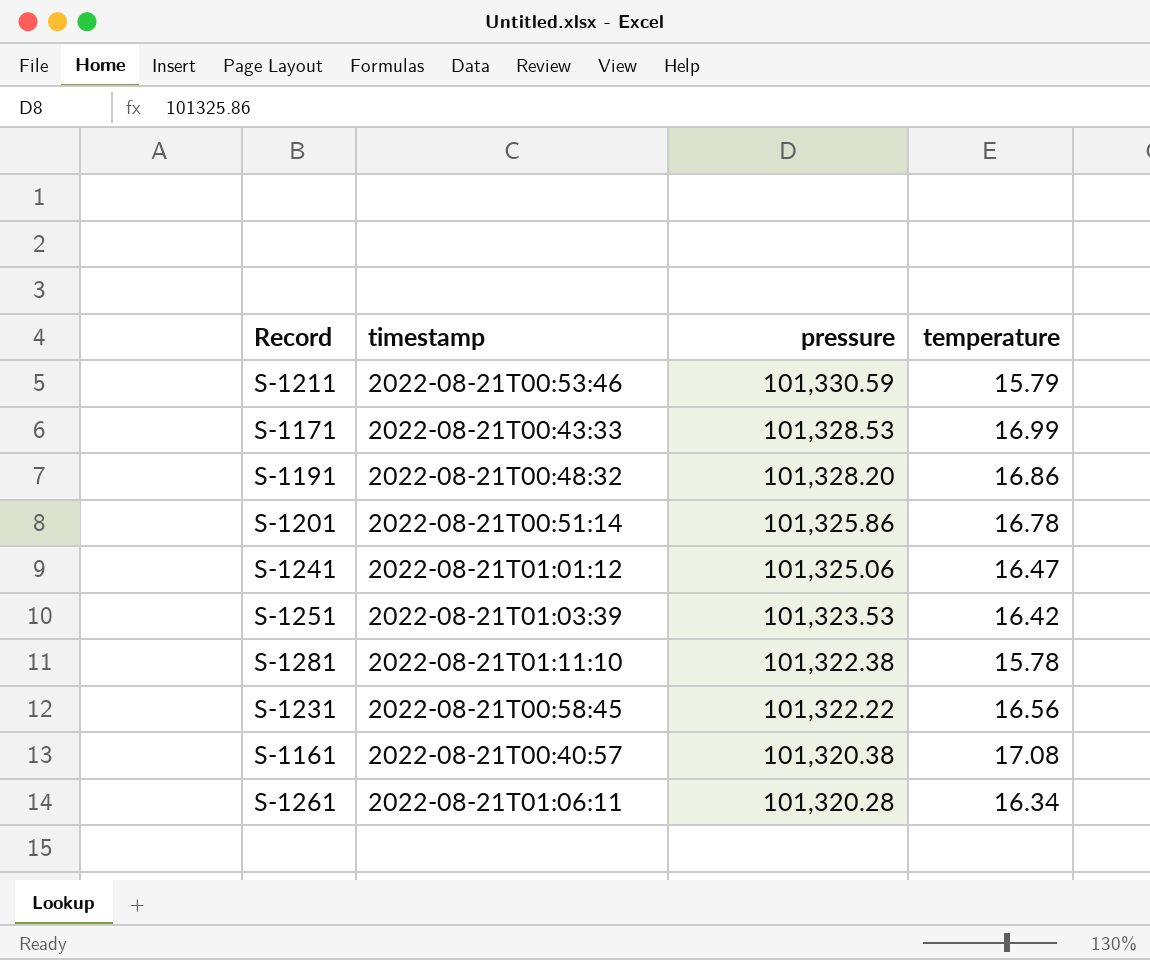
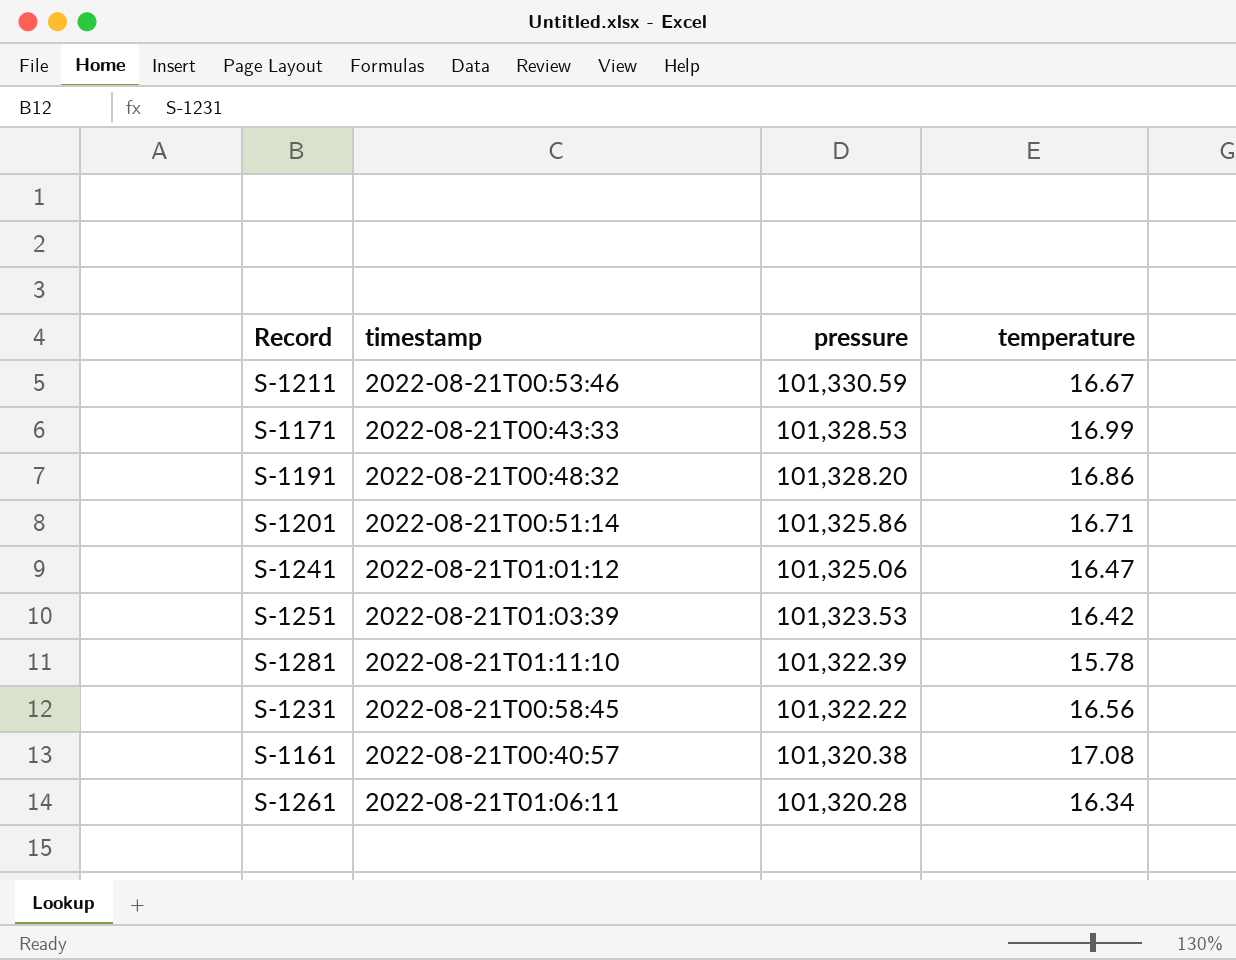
S-1211 | temperature: 15.79 -> 16.67
S-1201 | temperature: 16.78 -> 16.71
S-1281 | pressure: 101,322.38 -> 101,322.39

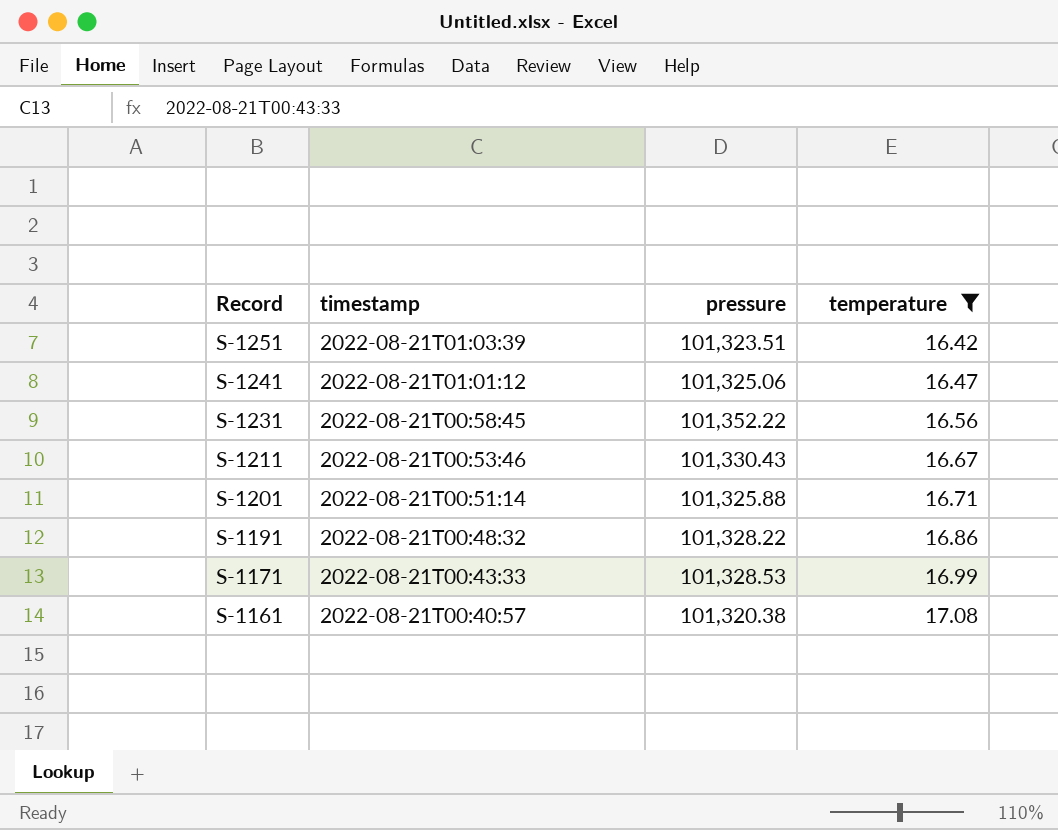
filter: none -> temperature >= 16.42
row order: pressure descending -> Record descending
S-1251 | pressure: 101,323.53 -> 101,323.51
S-1231 | pressure: 101,322.22 -> 101,352.22
S-1211 | pressure: 101,330.59 -> 101,330.43
S-1201 | pressure: 101,325.86 -> 101,325.88
S-1191 | pressure: 101,328.20 -> 101,328.22

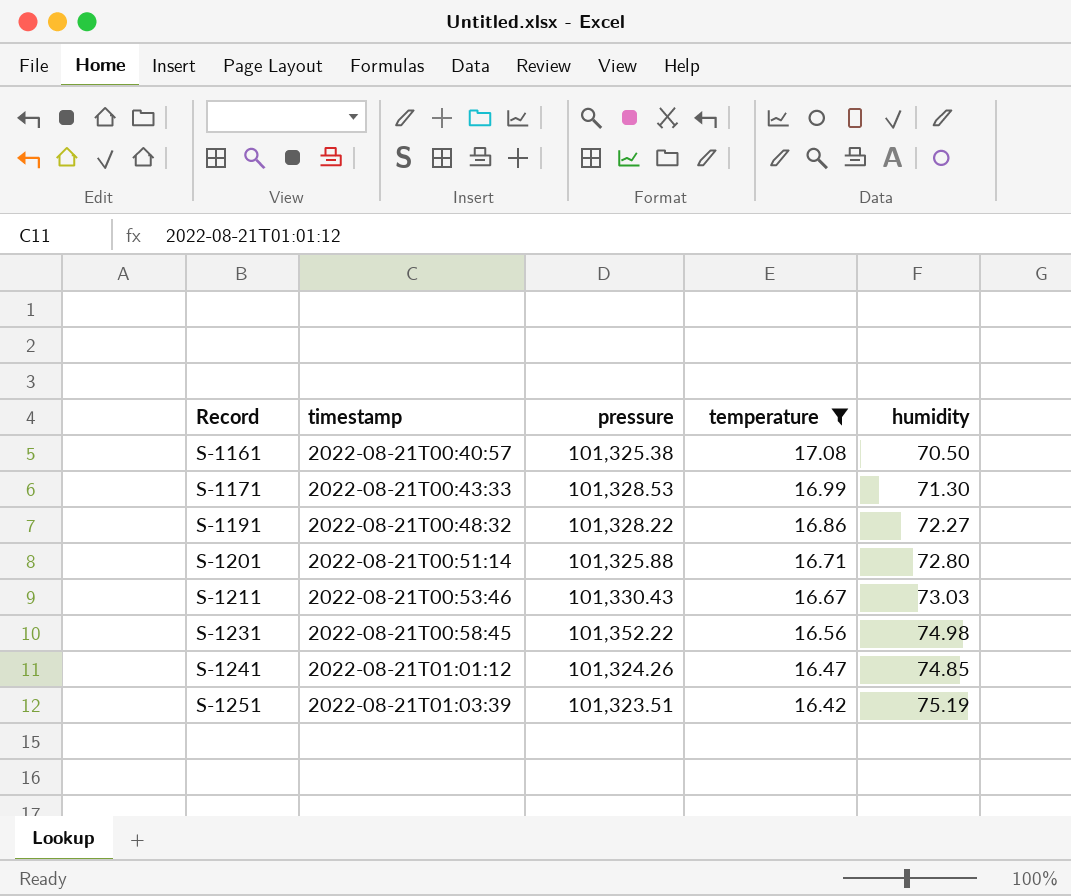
row order: Record descending -> Record ascending
column humidity | position: none -> 5
S-1161 | pressure: 101,320.38 -> 101,325.38
S-1241 | pressure: 101,325.06 -> 101,324.26

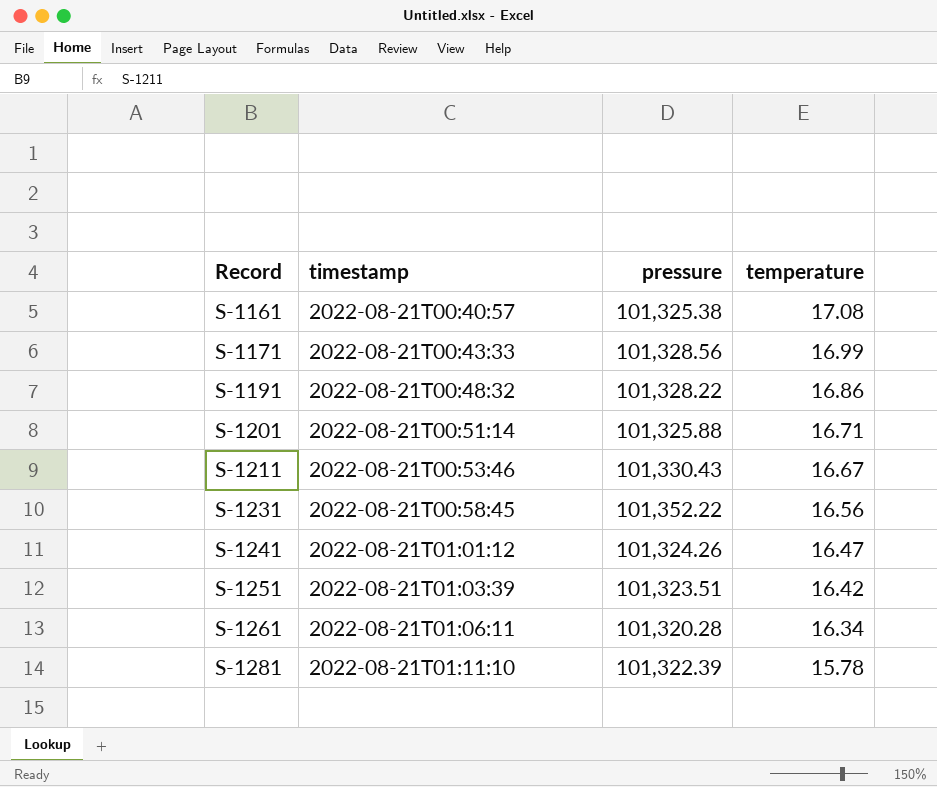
filter: temperature >= 16.42 -> none
column humidity | position: 5 -> none
S-1171 | pressure: 101,328.53 -> 101,328.56

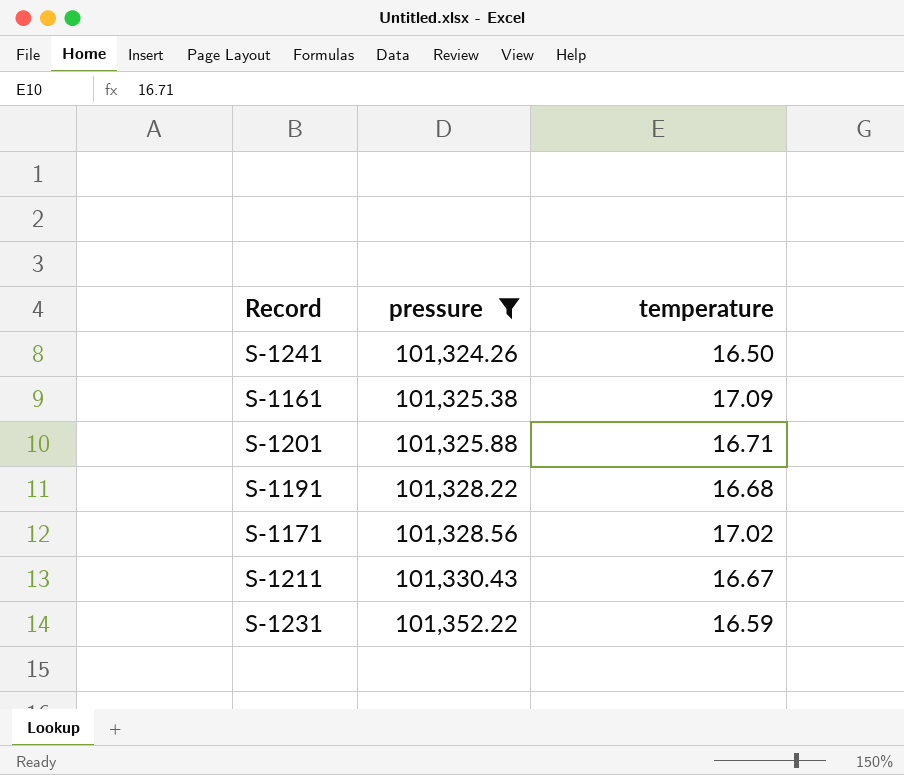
filter: none -> pressure >= 101,324.26
row order: Record ascending -> pressure ascending
column timestamp | position: 2 -> none
S-1241 | temperature: 16.47 -> 16.50
S-1161 | temperature: 17.08 -> 17.09
S-1191 | temperature: 16.86 -> 16.68
S-1171 | temperature: 16.99 -> 17.02
S-1231 | temperature: 16.56 -> 16.59

